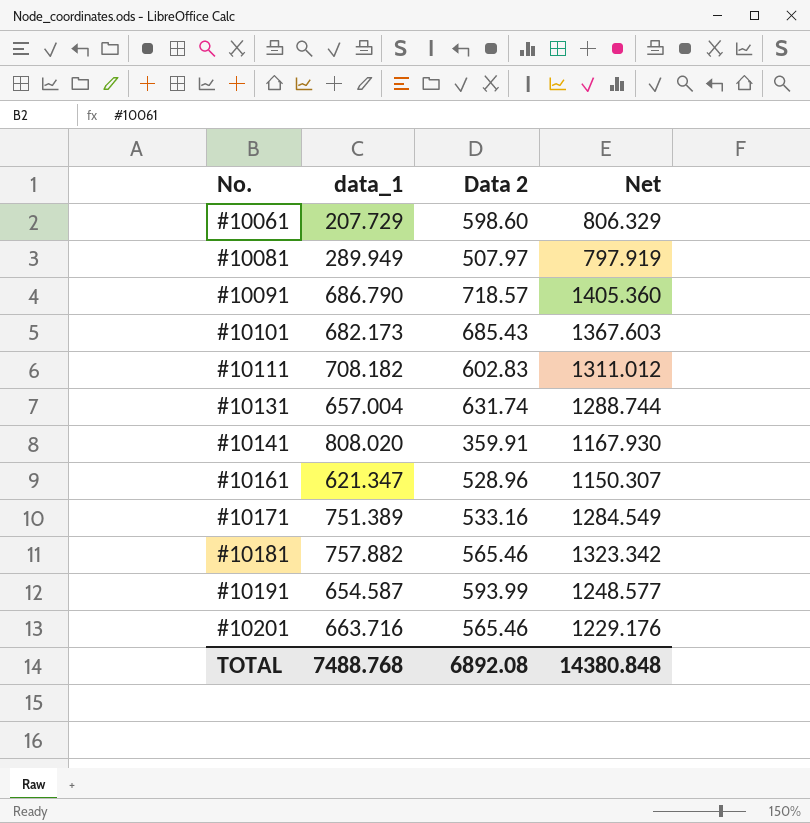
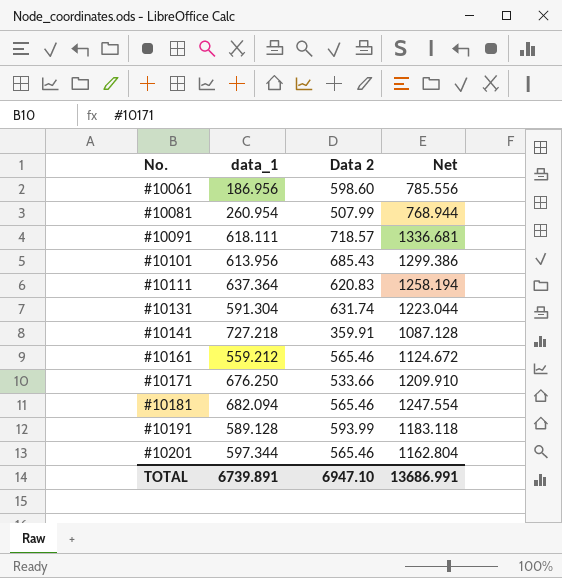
#10061 | data_1: 207.729 -> 186.956
#10061 | Net: 806.329 -> 785.556
#10081 | data_1: 289.949 -> 260.954
#10081 | Data 2: 507.97 -> 507.99
#10081 | Net: 797.919 -> 768.944
#10091 | data_1: 686.790 -> 618.111
#10091 | Net: 1405.360 -> 1336.681
#10101 | data_1: 682.173 -> 613.956
#10101 | Net: 1367.603 -> 1299.386
#10111 | data_1: 708.182 -> 637.364
#10111 | Data 2: 602.83 -> 620.83
#10111 | Net: 1311.012 -> 1258.194
#10131 | data_1: 657.004 -> 591.304
#10131 | Net: 1288.744 -> 1223.044
#10141 | data_1: 808.020 -> 727.218
#10141 | Net: 1167.930 -> 1087.128
#10161 | data_1: 621.347 -> 559.212
#10161 | Data 2: 528.96 -> 565.46
#10161 | Net: 1150.307 -> 1124.672
#10171 | data_1: 751.389 -> 676.250
#10171 | Data 2: 533.16 -> 533.66
#10171 | Net: 1284.549 -> 1209.910
#10181 | data_1: 757.882 -> 682.094
#10181 | Net: 1323.342 -> 1247.554
#10191 | data_1: 654.587 -> 589.128
#10191 | Net: 1248.577 -> 1183.118
#10201 | data_1: 663.716 -> 597.344
#10201 | Net: 1229.176 -> 1162.804
TOTAL | data_1: 7488.768 -> 6739.891
TOTAL | Data 2: 6892.08 -> 6947.10
TOTAL | Net: 14380.848 -> 13686.991

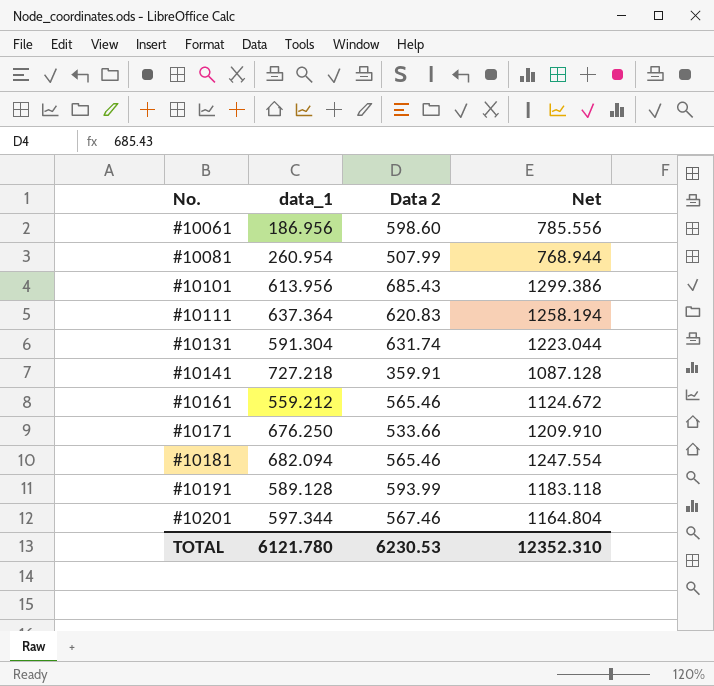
row #10091: 618.111 | 718.57 | 1336.681 -> none
#10201 | Data 2: 565.46 -> 567.46
#10201 | Net: 1162.804 -> 1164.804
TOTAL | data_1: 6739.891 -> 6121.780
TOTAL | Data 2: 6947.10 -> 6230.53
TOTAL | Net: 13686.991 -> 12352.310

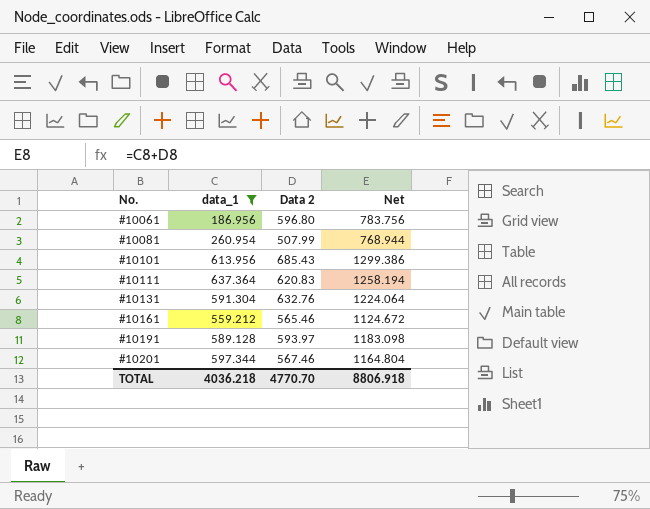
filter: none -> data_1 <= 637.364
#10061 | Data 2: 598.60 -> 596.80
#10061 | Net: 785.556 -> 783.756
#10131 | Data 2: 631.74 -> 632.76
#10131 | Net: 1223.044 -> 1224.064
#10191 | Data 2: 593.99 -> 593.97
#10191 | Net: 1183.118 -> 1183.098
TOTAL | data_1: 6121.780 -> 4036.218
TOTAL | Data 2: 6230.53 -> 4770.70
TOTAL | Net: 12352.310 -> 8806.918

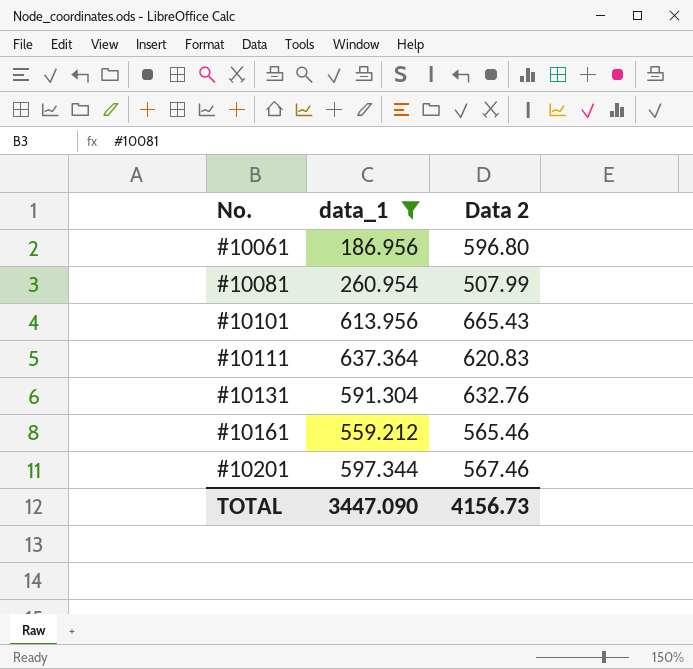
column Net | formula: [data_1] + [Data 2] -> none
row #10191: 589.128 | 593.97 | 1183.098 -> none
#10101 | Data 2: 685.43 -> 665.43
TOTAL | data_1: 4036.218 -> 3447.090
TOTAL | Data 2: 4770.70 -> 4156.73

